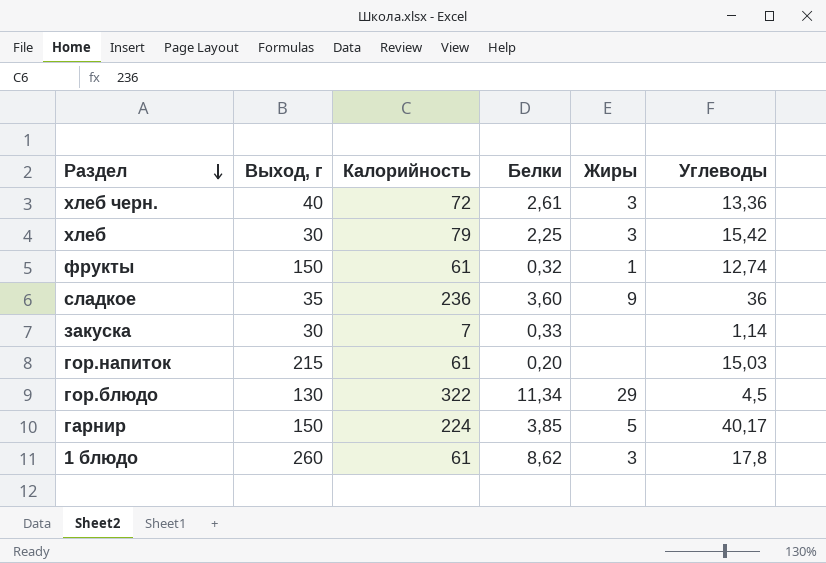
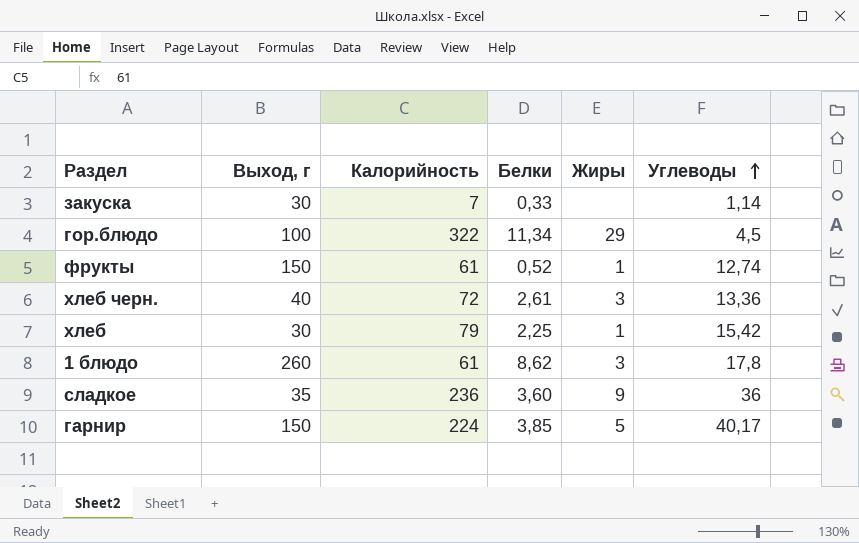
row order: Раздел descending -> Углеводы ascending
row гор.напиток: 215 | 61 | 0,20 | none | 15,03 -> none
гор.блюдо | Выход, г: 130 -> 100
фрукты | Белки: 0,32 -> 0,52
хлеб | Жиры: 3 -> 1

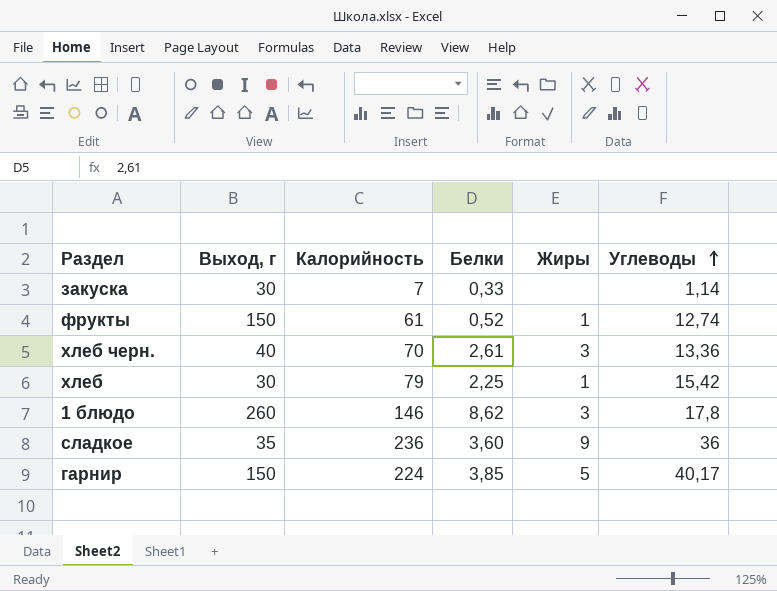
row гор.блюдо: 100 | 322 | 11,34 | 29 | 4,5 -> none
хлеб черн. | Калорийность: 72 -> 70
1 блюдо | Калорийность: 61 -> 146

